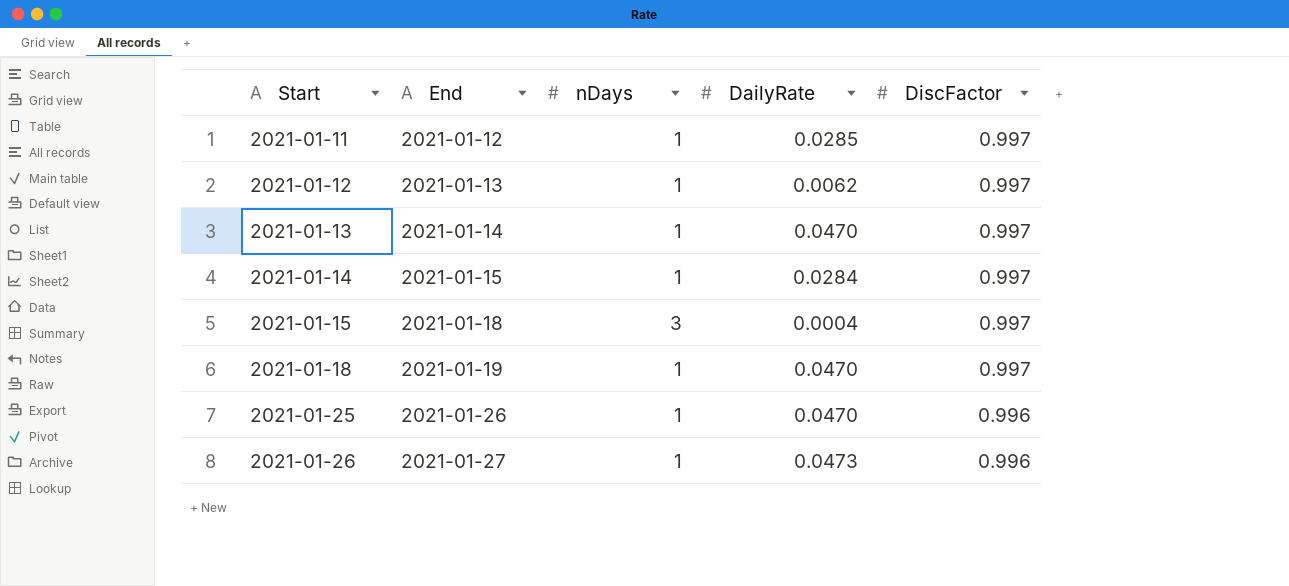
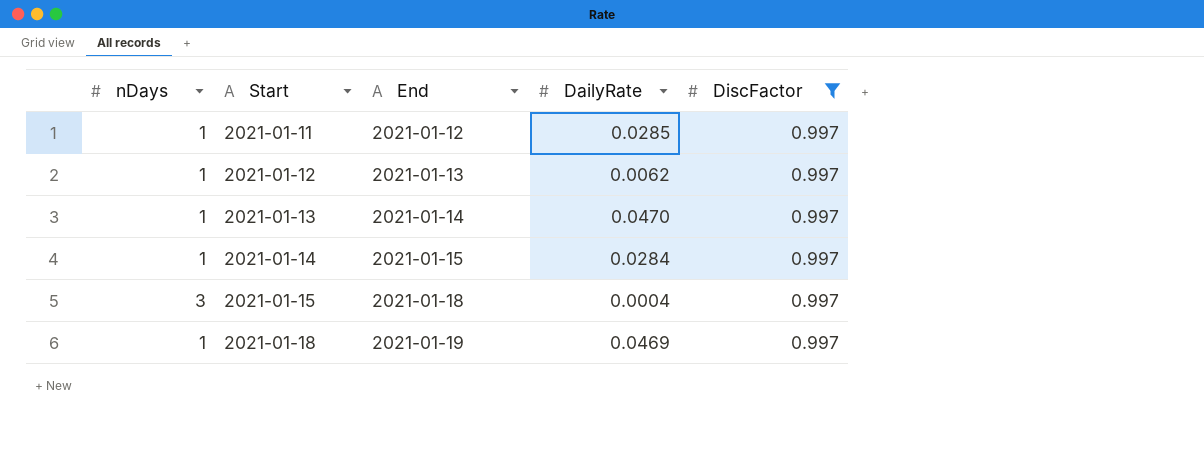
filter: none -> DiscFactor = 0.997
column nDays | position: 3 -> 1
2021-01-18 | DailyRate: 0.0470 -> 0.0469

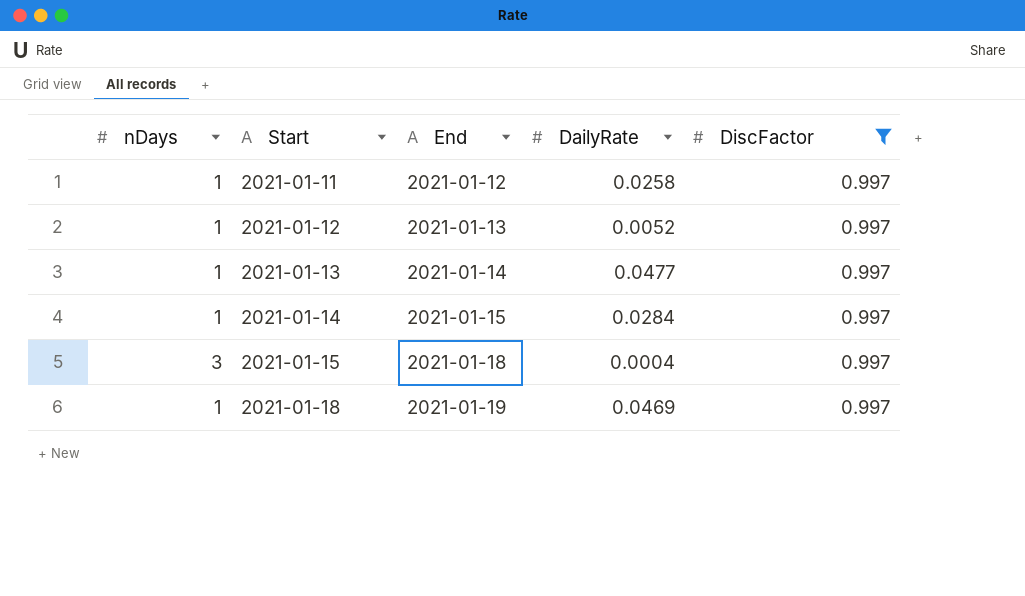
2021-01-11 | DailyRate: 0.0285 -> 0.0258
2021-01-12 | DailyRate: 0.0062 -> 0.0052
2021-01-13 | DailyRate: 0.0470 -> 0.0477

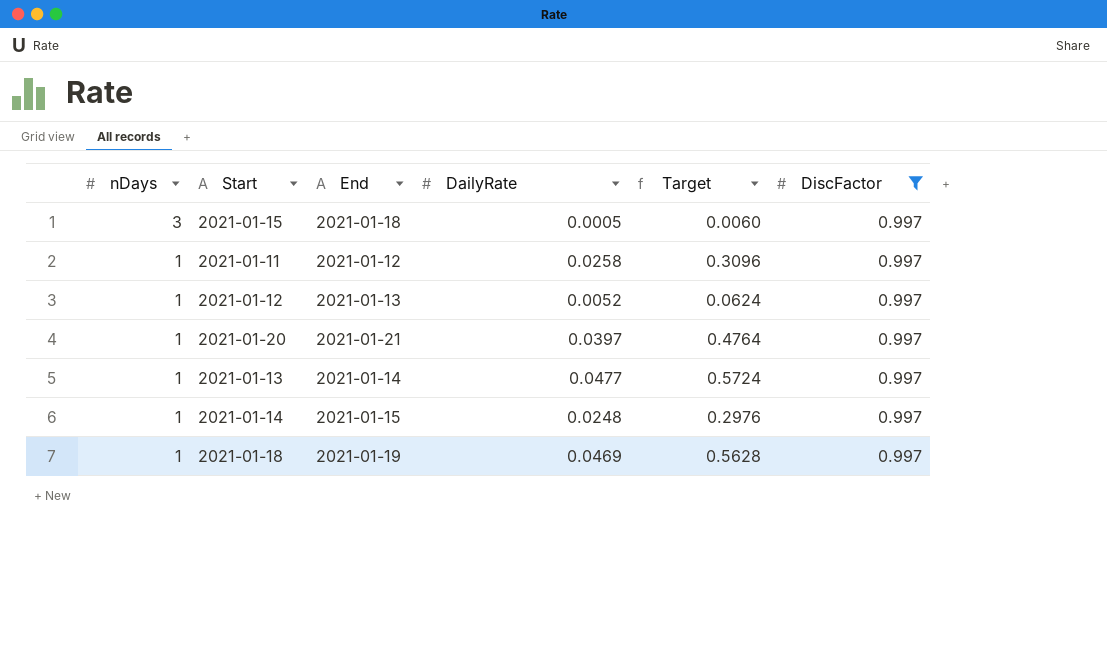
row order: Start ascending -> nDays descending
column Target | formula: none -> [DailyRate] * 12
2021-01-15 | DailyRate: 0.0004 -> 0.0005
row 2021-01-20: none -> 1 | 2021-01-21 | 0.0397 | 0.4764 | 0.997
2021-01-14 | DailyRate: 0.0284 -> 0.0248

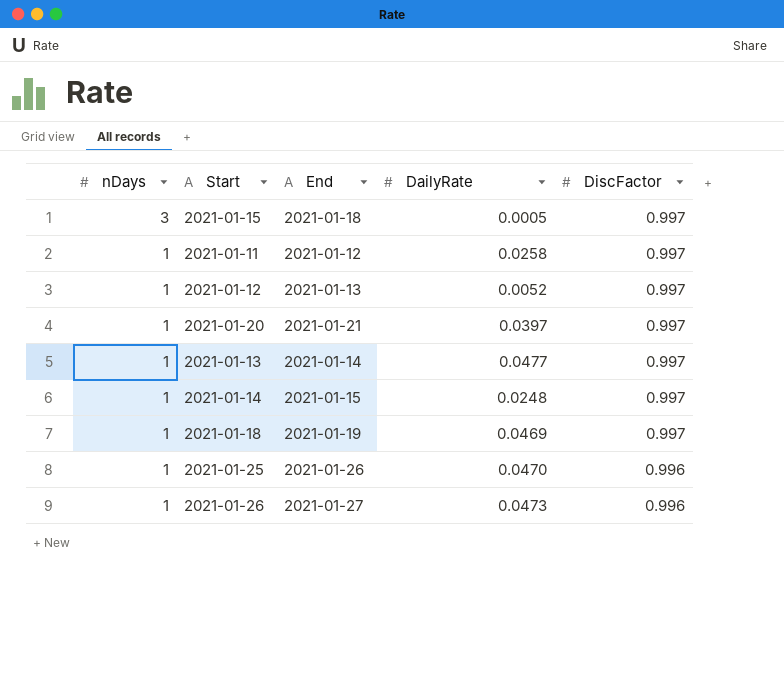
filter: DiscFactor = 0.997 -> none
column Target | formula: [DailyRate] * 12 -> none

